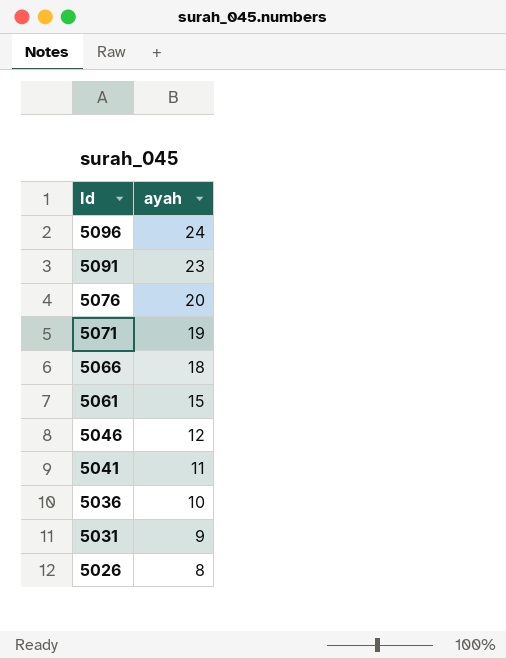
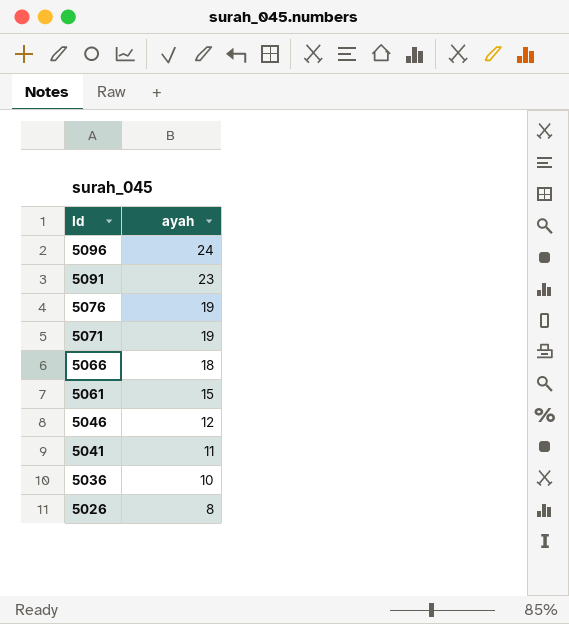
row 5031: 9 -> none
5076 | ayah: 20 -> 19

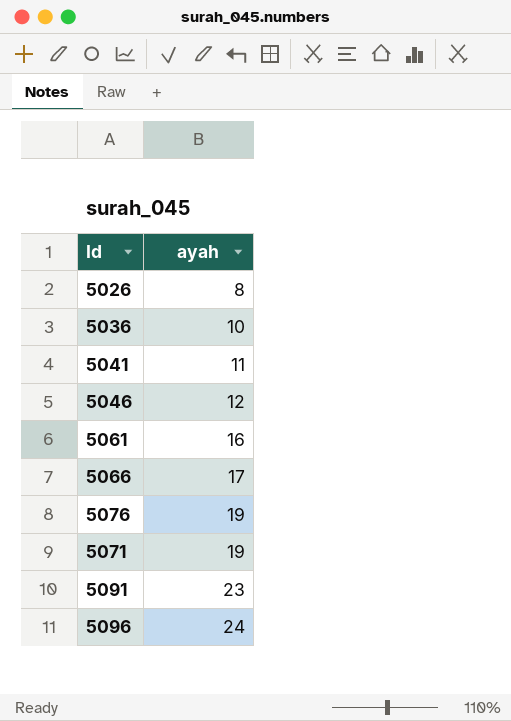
row order: Id descending -> ayah ascending
5061 | ayah: 15 -> 16
5066 | ayah: 18 -> 17

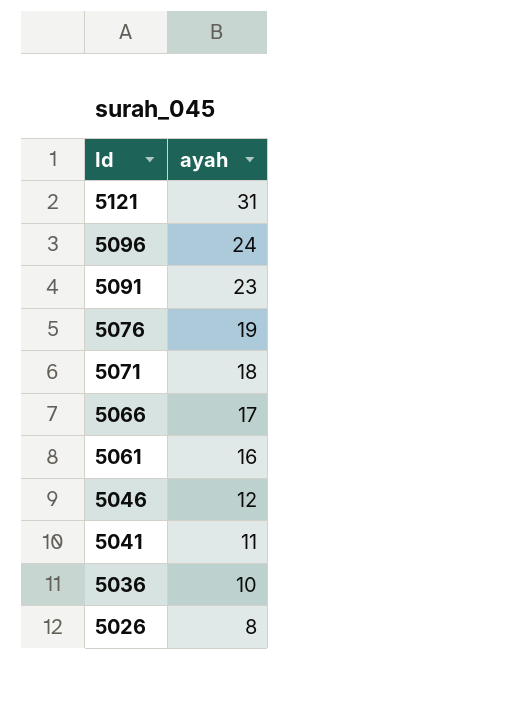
row order: ayah ascending -> Id descending
row 5121: none -> 31
5071 | ayah: 19 -> 18

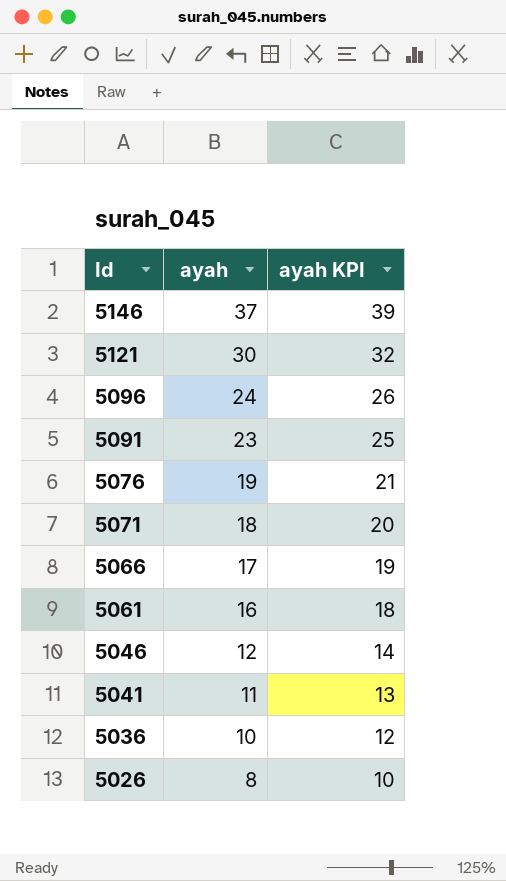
column ayah KPI | formula: none -> [ayah] + 2
row 5146: none -> 37 | 39
5121 | ayah: 31 -> 30

